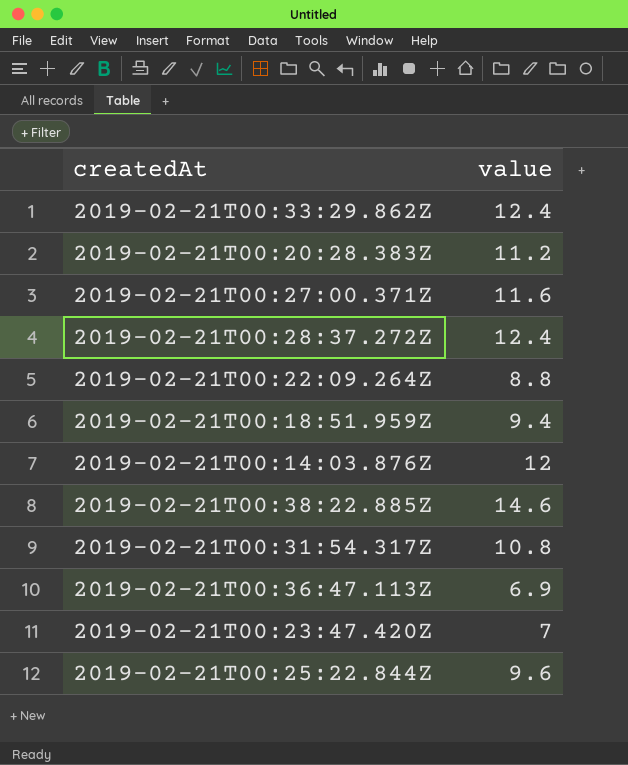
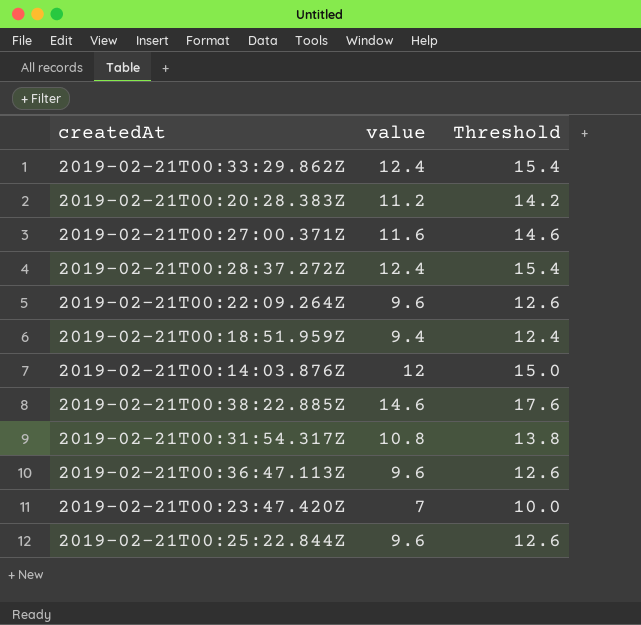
column Threshold | formula: none -> [value] + 3
2019-02-21T00:22:09.264Z | value: 8.8 -> 9.6
2019-02-21T00:36:47.113Z | value: 6.9 -> 9.6

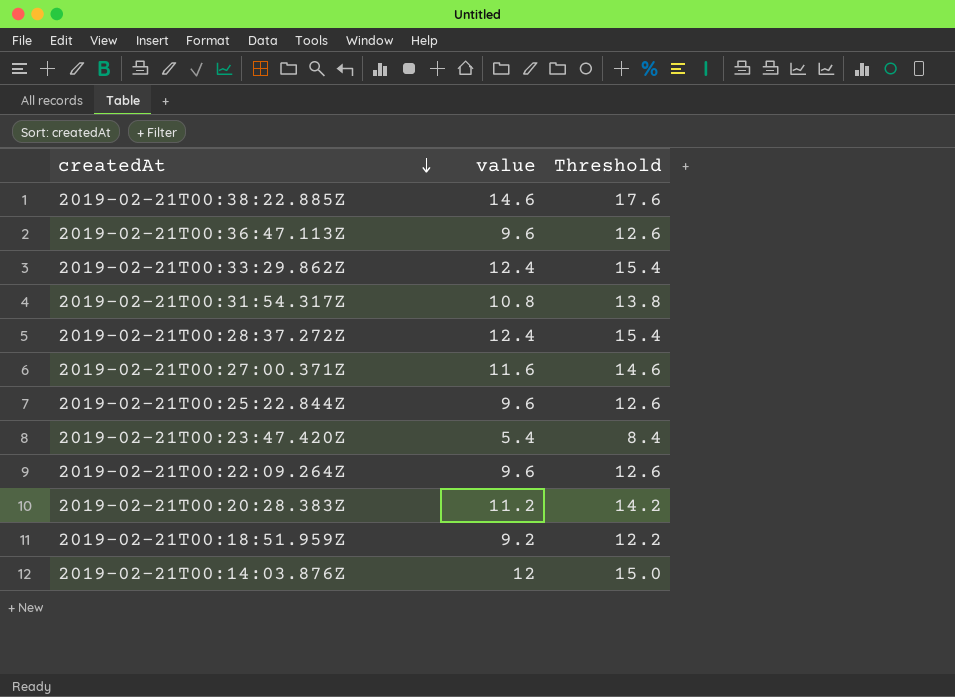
row order: none -> createdAt descending
2019-02-21T00:23:47.420Z | value: 7 -> 5.4
2019-02-21T00:23:47.420Z | Threshold: 10.0 -> 8.4
2019-02-21T00:18:51.959Z | value: 9.4 -> 9.2
2019-02-21T00:18:51.959Z | Threshold: 12.4 -> 12.2

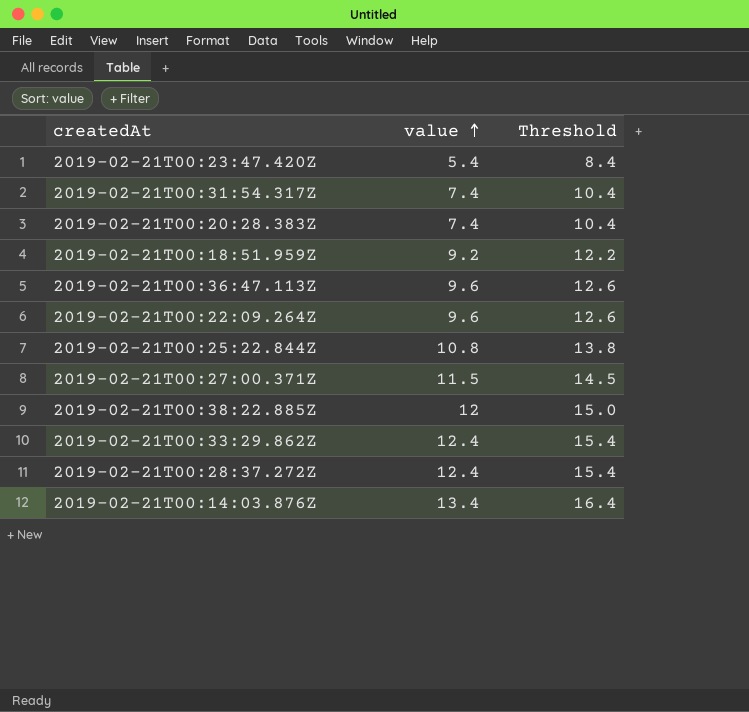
row order: createdAt descending -> value ascending
2019-02-21T00:31:54.317Z | value: 10.8 -> 7.4
2019-02-21T00:31:54.317Z | Threshold: 13.8 -> 10.4
2019-02-21T00:20:28.383Z | value: 11.2 -> 7.4
2019-02-21T00:20:28.383Z | Threshold: 14.2 -> 10.4
2019-02-21T00:25:22.844Z | value: 9.6 -> 10.8
2019-02-21T00:25:22.844Z | Threshold: 12.6 -> 13.8
2019-02-21T00:27:00.371Z | value: 11.6 -> 11.5
2019-02-21T00:27:00.371Z | Threshold: 14.6 -> 14.5
2019-02-21T00:38:22.885Z | value: 14.6 -> 12
2019-02-21T00:38:22.885Z | Threshold: 17.6 -> 15.0
2019-02-21T00:14:03.876Z | value: 12 -> 13.4
2019-02-21T00:14:03.876Z | Threshold: 15.0 -> 16.4

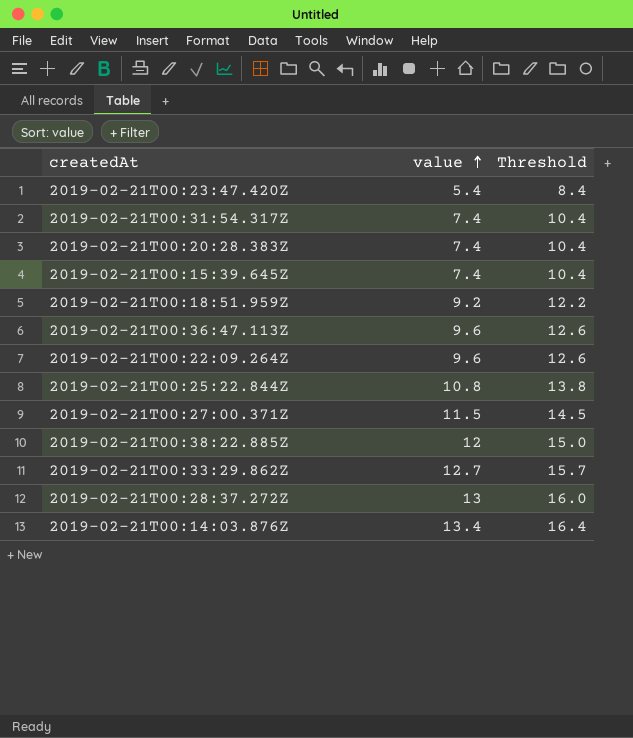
row 2019-02-21T00:15:39.645Z: none -> 7.4 | 10.4
2019-02-21T00:33:29.862Z | value: 12.4 -> 12.7
2019-02-21T00:33:29.862Z | Threshold: 15.4 -> 15.7
2019-02-21T00:28:37.272Z | value: 12.4 -> 13
2019-02-21T00:28:37.272Z | Threshold: 15.4 -> 16.0

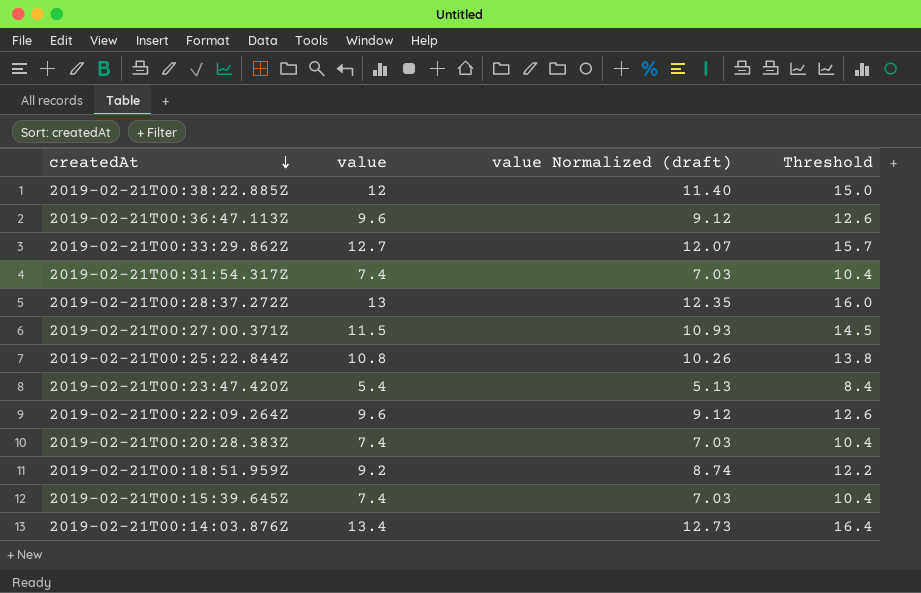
row order: value ascending -> createdAt descending
column value Normalized (draft) | formula: none -> [value] * 0.95

